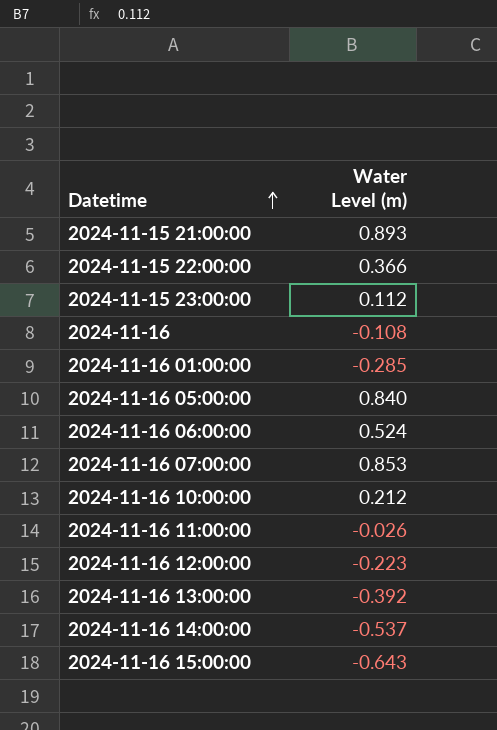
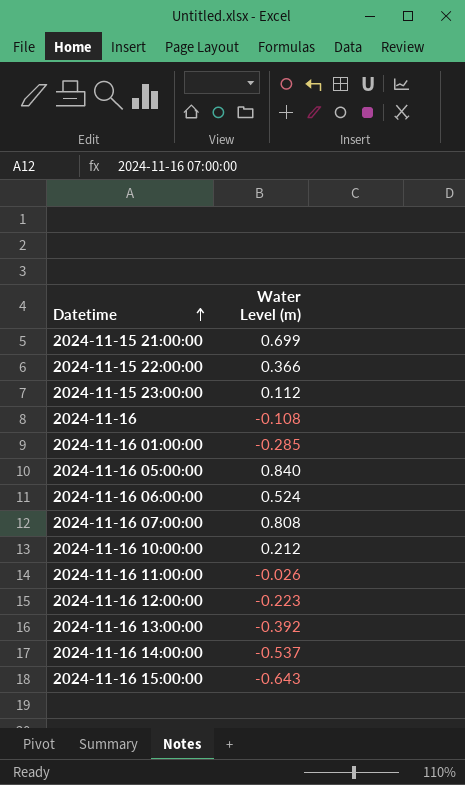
2024-11-15 21:00:00 | Water Level (m): 0.893 -> 0.699
2024-11-16 07:00:00 | Water Level (m): 0.853 -> 0.808

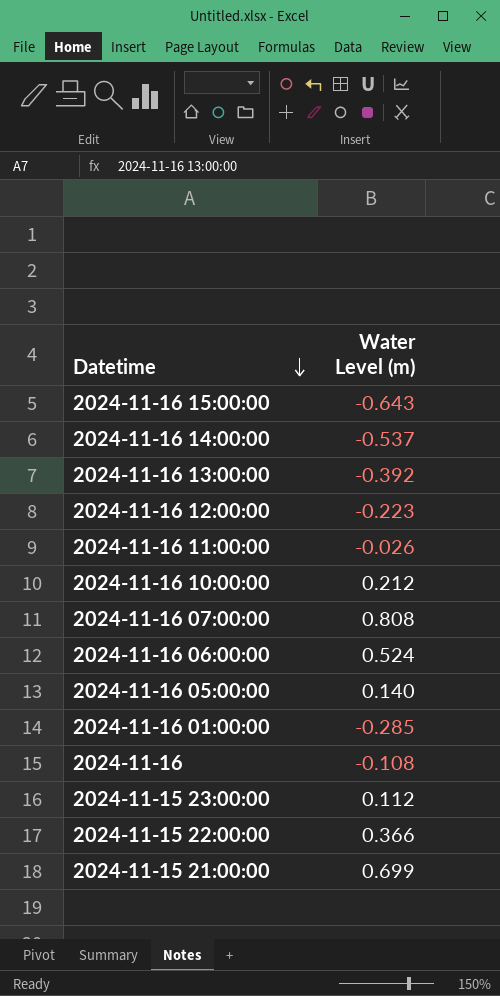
row order: Datetime ascending -> Datetime descending
2024-11-16 05:00:00 | Water Level (m): 0.840 -> 0.140

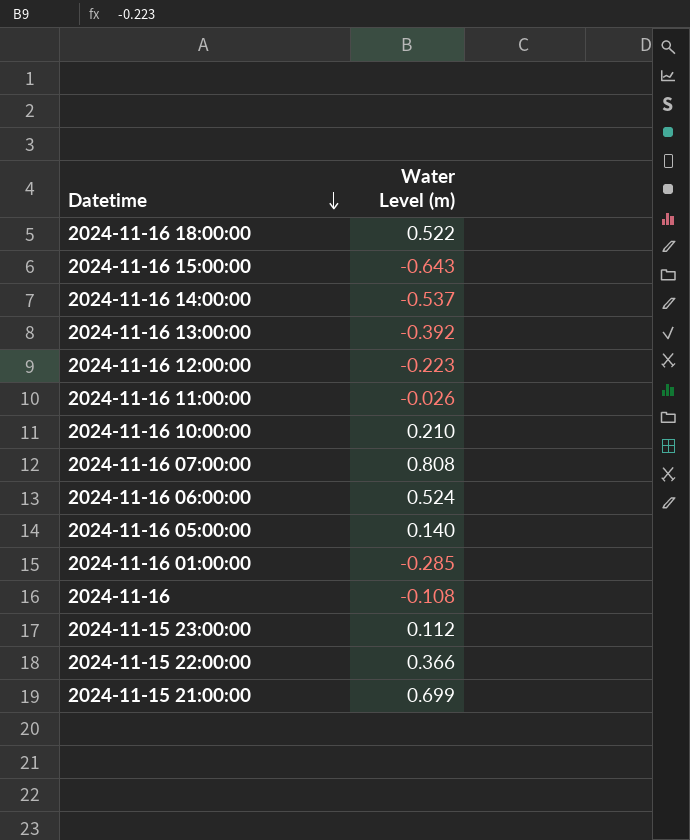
row 2024-11-16 18:00:00: none -> 0.522
2024-11-16 10:00:00 | Water Level (m): 0.212 -> 0.210

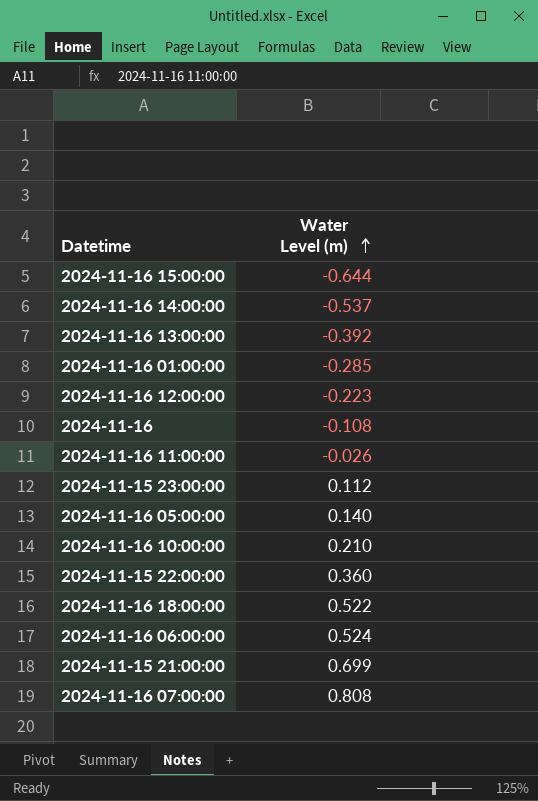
row order: Datetime descending -> Water Level (m) ascending
2024-11-16 15:00:00 | Water Level (m): -0.643 -> -0.644
2024-11-15 22:00:00 | Water Level (m): 0.366 -> 0.360

